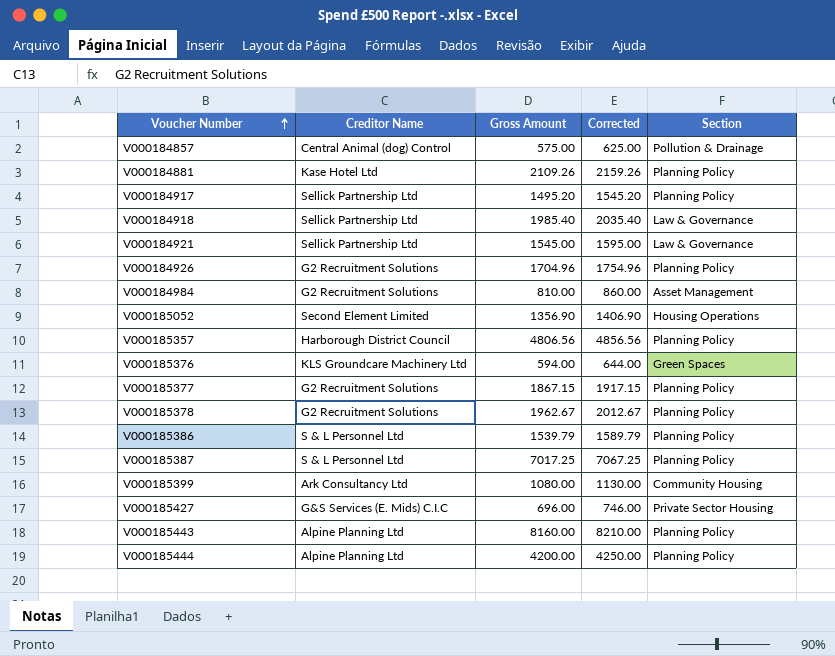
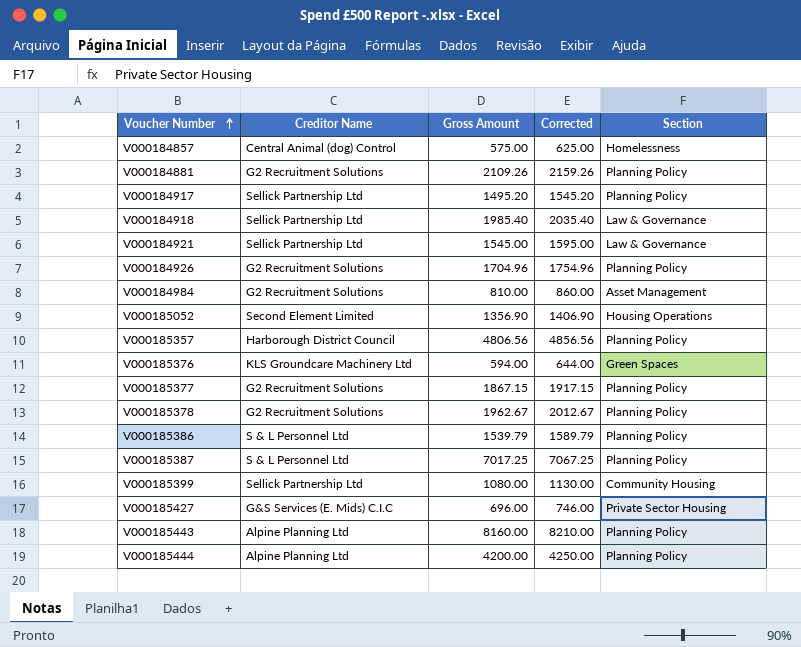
V000184857 | Section: Pollution & Drainage -> Homelessness
V000184881 | Creditor Name: Kase Hotel Ltd -> G2 Recruitment Solutions
V000185399 | Creditor Name: Ark Consultancy Ltd -> Sellick Partnership Ltd

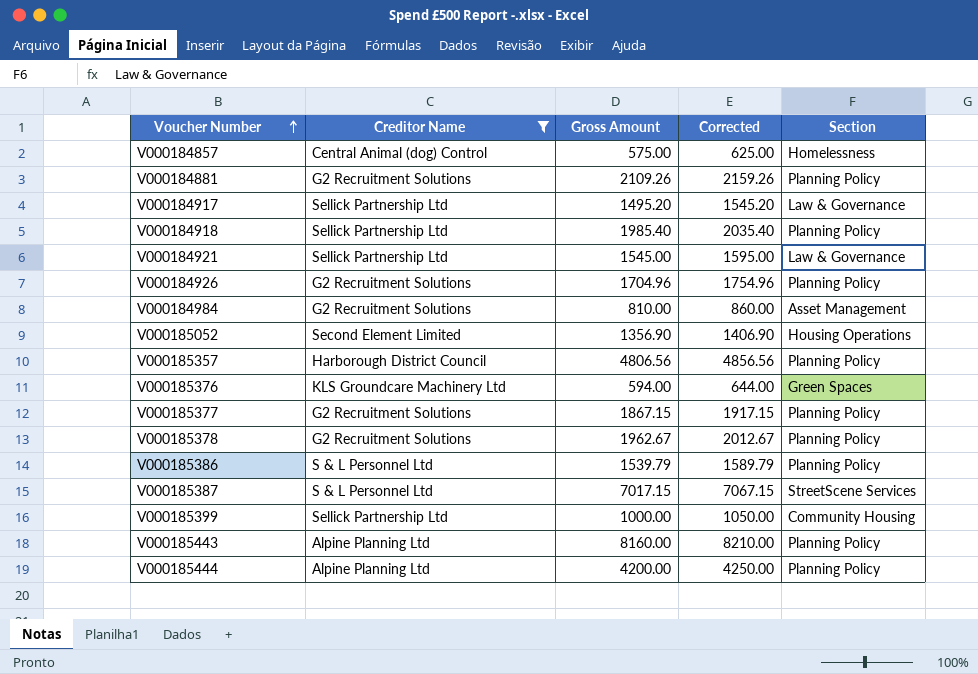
filter: none -> Creditor Name != G&S Services (E. Mids) C.I.C
V000184917 | Section: Planning Policy -> Law & Governance
V000184918 | Section: Law & Governance -> Planning Policy
V000185387 | Gross Amount: 7017.25 -> 7017.15
V000185387 | Corrected: 7067.25 -> 7067.15
V000185387 | Section: Planning Policy -> StreetScene Services
V000185399 | Gross Amount: 1080.00 -> 1000.00
V000185399 | Corrected: 1130.00 -> 1050.00

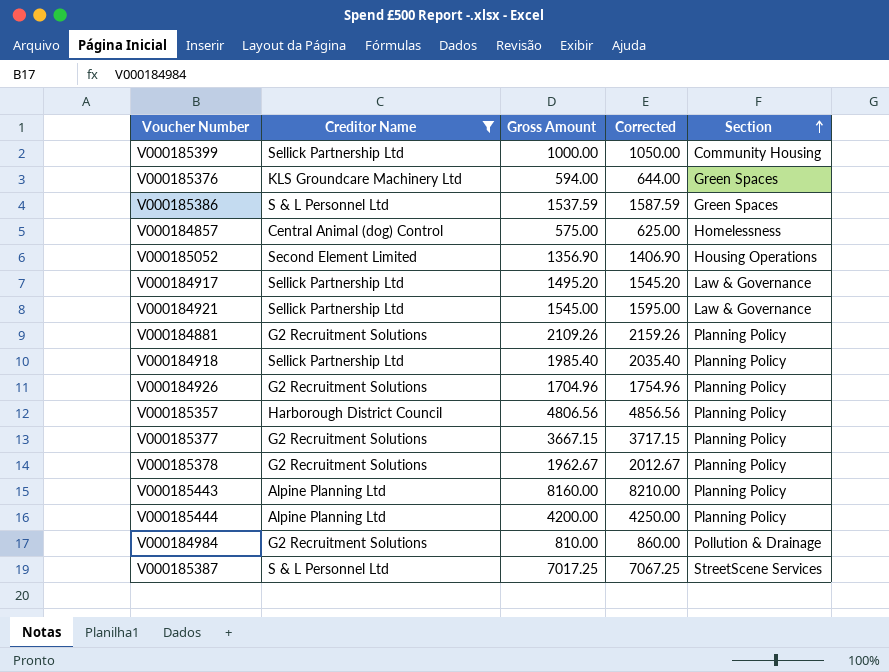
row order: Voucher Number ascending -> Section ascending
V000185386 | Gross Amount: 1539.79 -> 1537.59
V000185386 | Corrected: 1589.79 -> 1587.59
V000185386 | Section: Planning Policy -> Green Spaces
V000185377 | Gross Amount: 1867.15 -> 3667.15
V000185377 | Corrected: 1917.15 -> 3717.15
V000184984 | Section: Asset Management -> Pollution & Drainage
V000185387 | Gross Amount: 7017.15 -> 7017.25
V000185387 | Corrected: 7067.15 -> 7067.25

